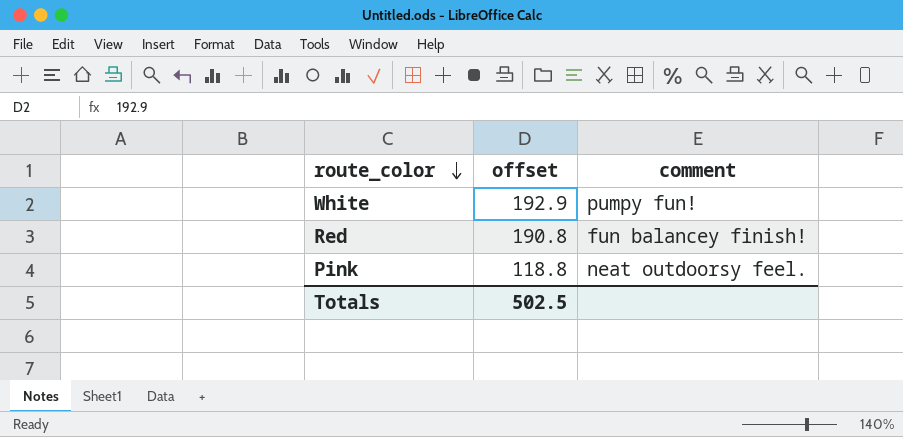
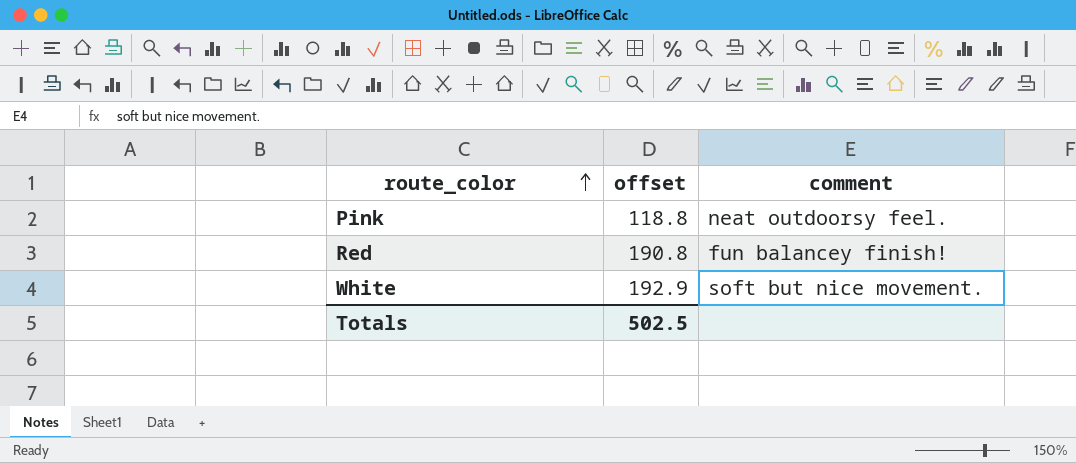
row order: route_color descending -> route_color ascending
White | comment: pumpy fun! -> soft but nice movement.

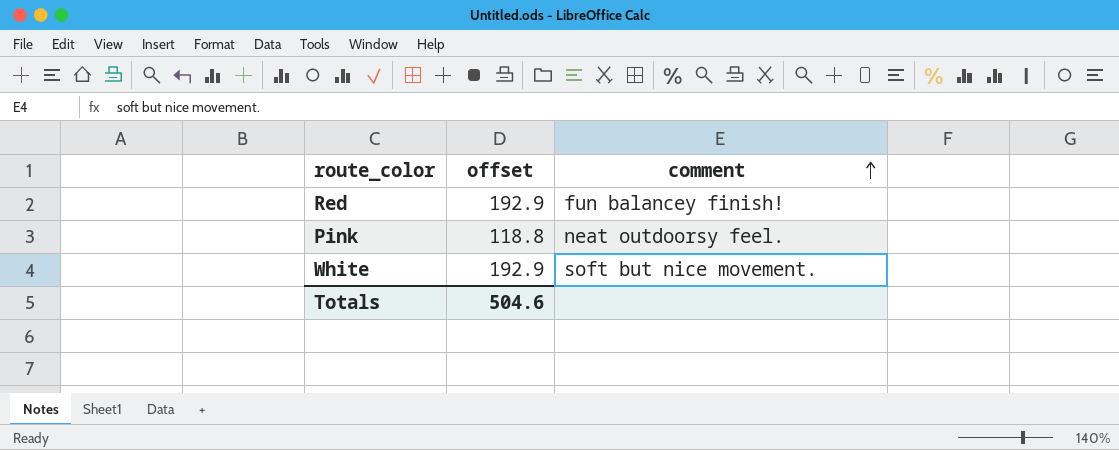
row order: route_color ascending -> comment ascending
Red | offset: 190.8 -> 192.9
Totals | offset: 502.5 -> 504.6

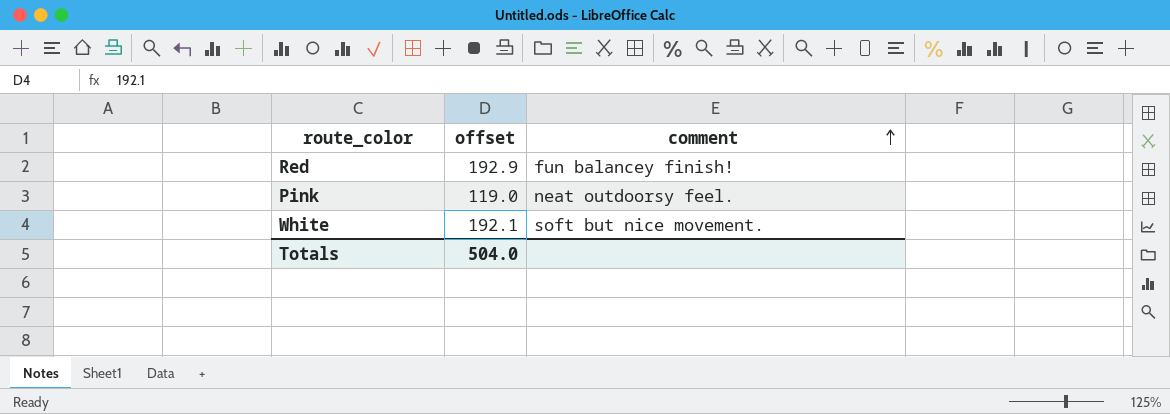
Pink | offset: 118.8 -> 119.0
White | offset: 192.9 -> 192.1
Totals | offset: 504.6 -> 504.0

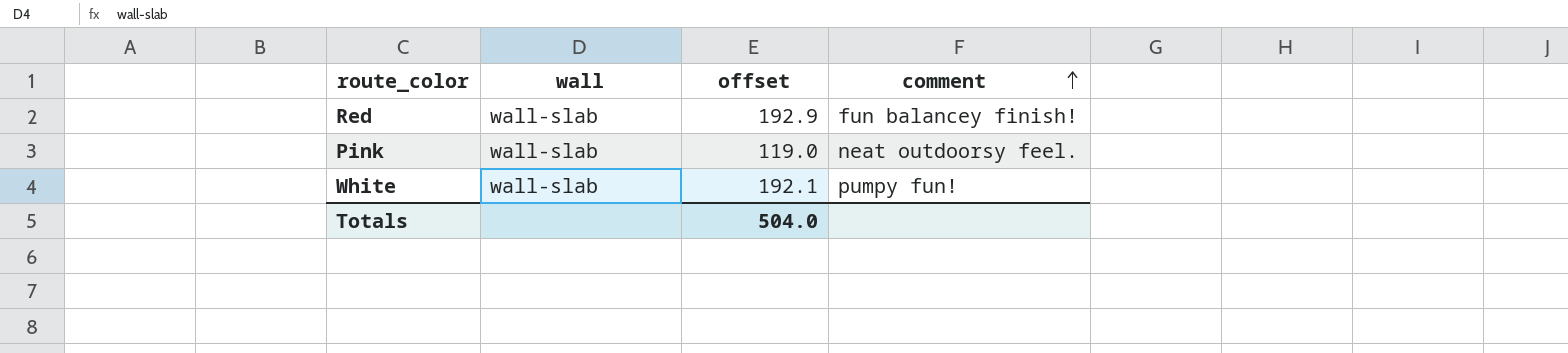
column wall | position: none -> 2
White | comment: soft but nice movement. -> pumpy fun!

